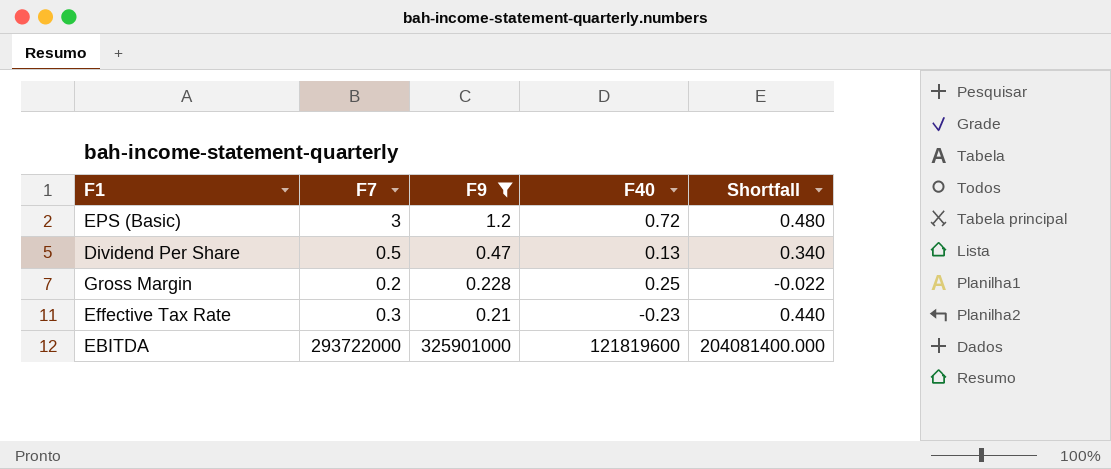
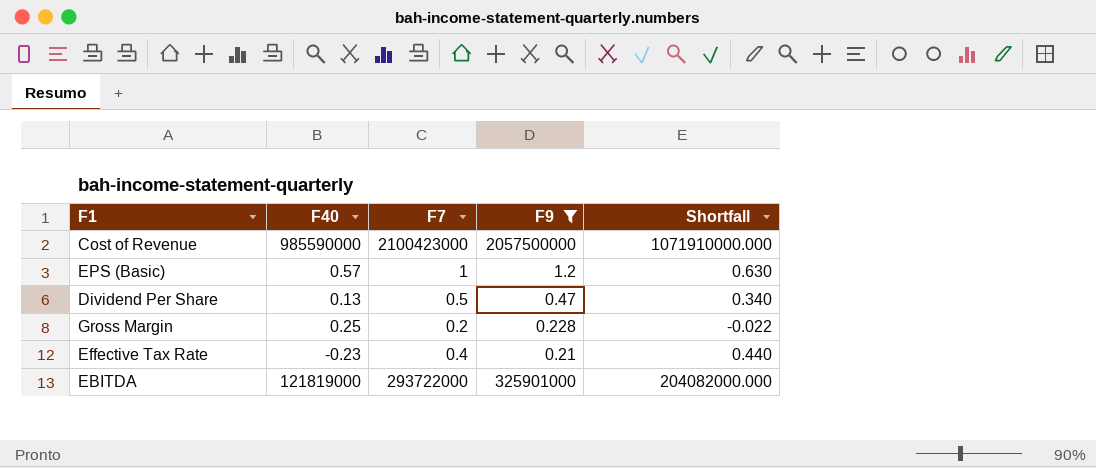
column F40 | position: 4 -> 2
row Cost of Revenue: none -> 985590000 | 2100423000 | 2057500000 | 1071910000.000
EPS (Basic) | F40: 0.72 -> 0.57
EPS (Basic) | F7: 3 -> 1
EPS (Basic) | Shortfall: 0.480 -> 0.630
Effective Tax Rate | F7: 0.3 -> 0.4
EBITDA | F40: 121819600 -> 121819000
EBITDA | Shortfall: 204081400.000 -> 204082000.000

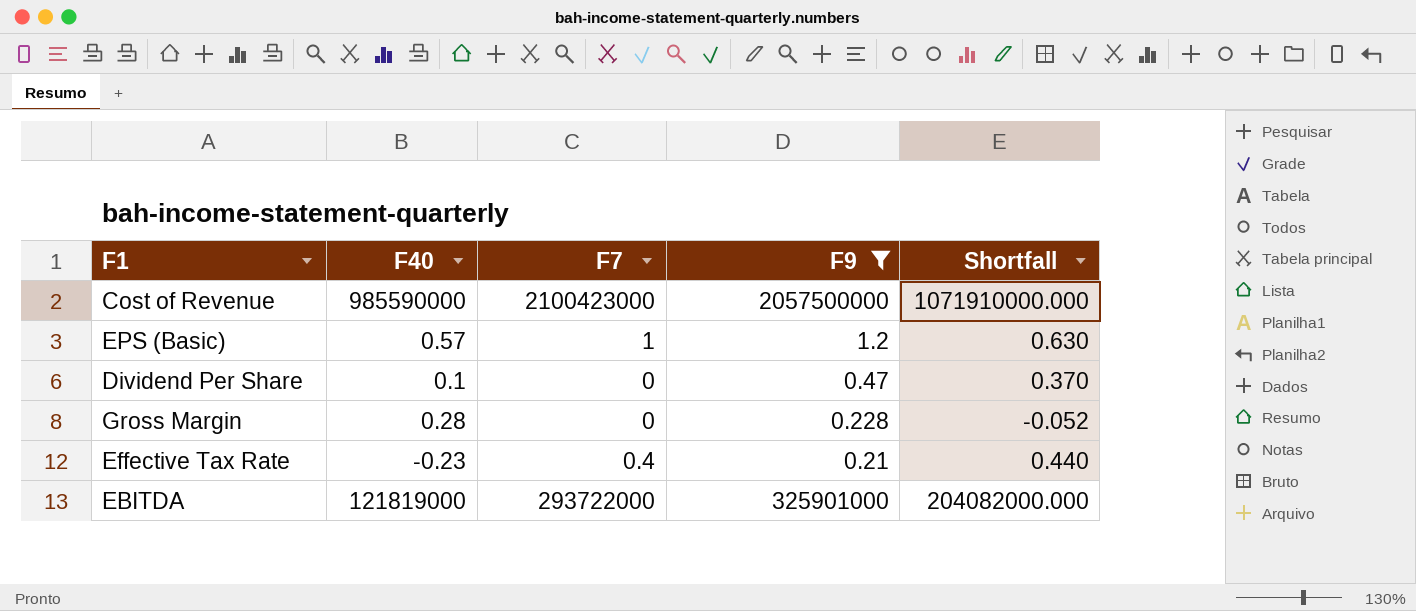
Dividend Per Share | F40: 0.13 -> 0.1
Dividend Per Share | F7: 0.5 -> 0
Dividend Per Share | Shortfall: 0.340 -> 0.370
Gross Margin | F40: 0.25 -> 0.28
Gross Margin | F7: 0.2 -> 0
Gross Margin | Shortfall: -0.022 -> -0.052

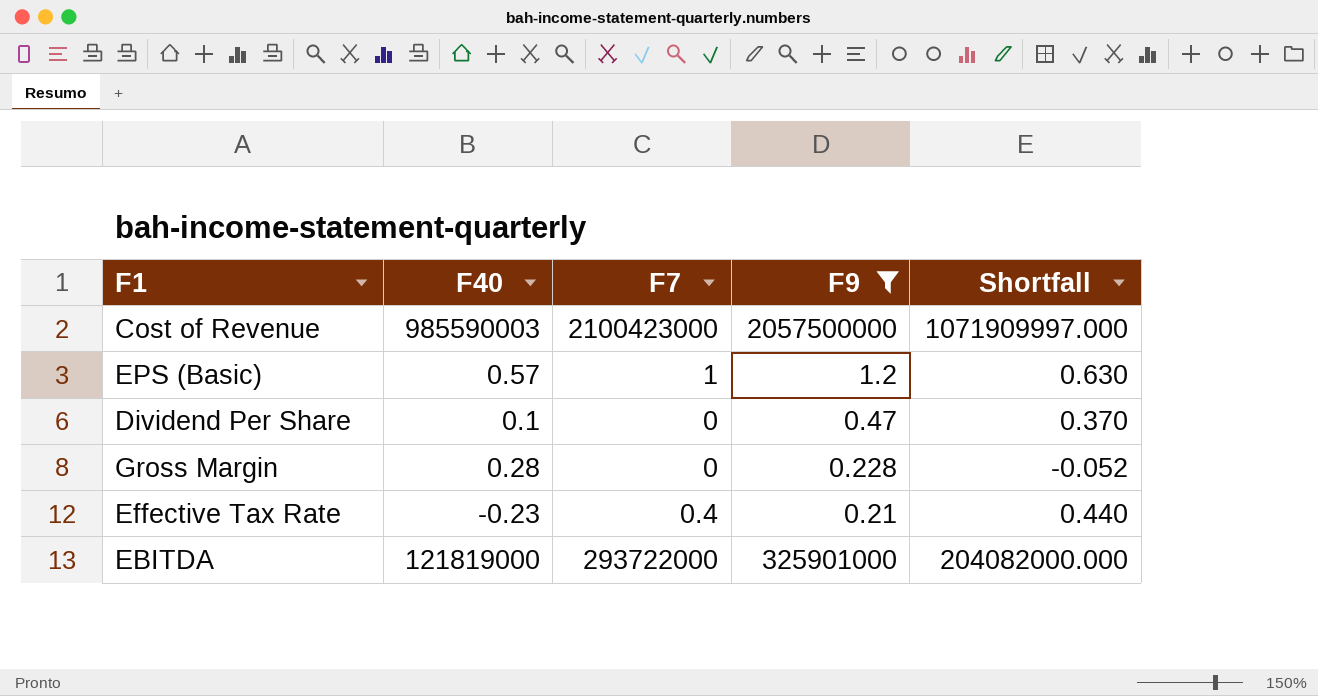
Cost of Revenue | F40: 985590000 -> 985590003
Cost of Revenue | Shortfall: 1071910000.000 -> 1071909997.000

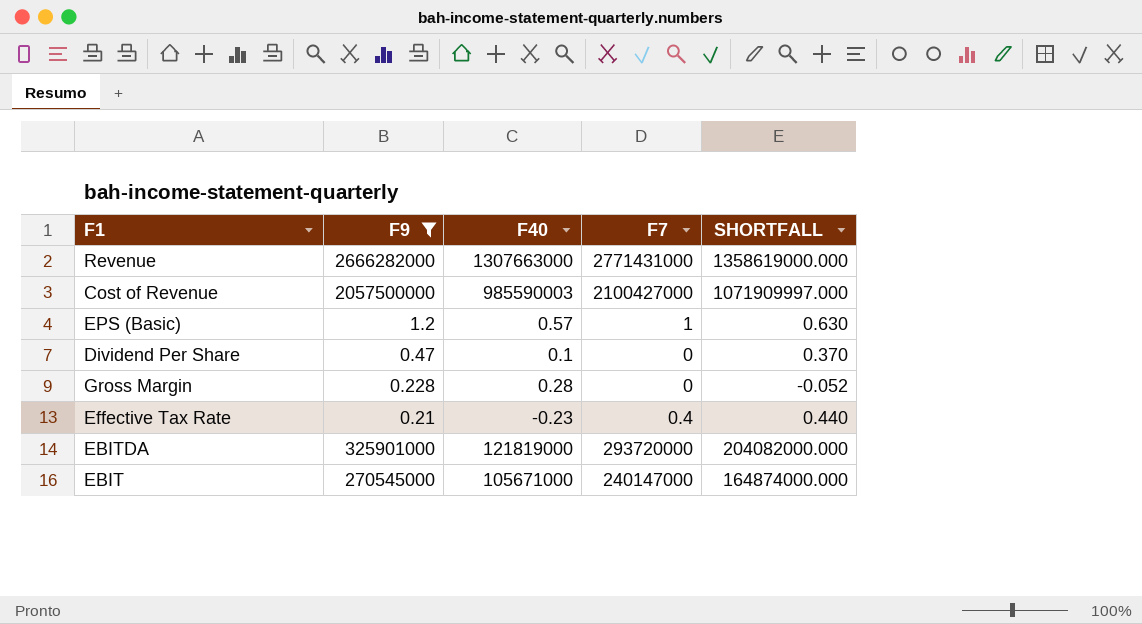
column F9 | position: 4 -> 2
column name: Shortfall -> SHORTFALL
row Revenue: none -> 2666282000 | 1307663000 | 2771431000 | 1358619000.000
Cost of Revenue | F7: 2100423000 -> 2100427000
EBITDA | F7: 293722000 -> 293720000
row EBIT: none -> 270545000 | 105671000 | 240147000 | 164874000.000

